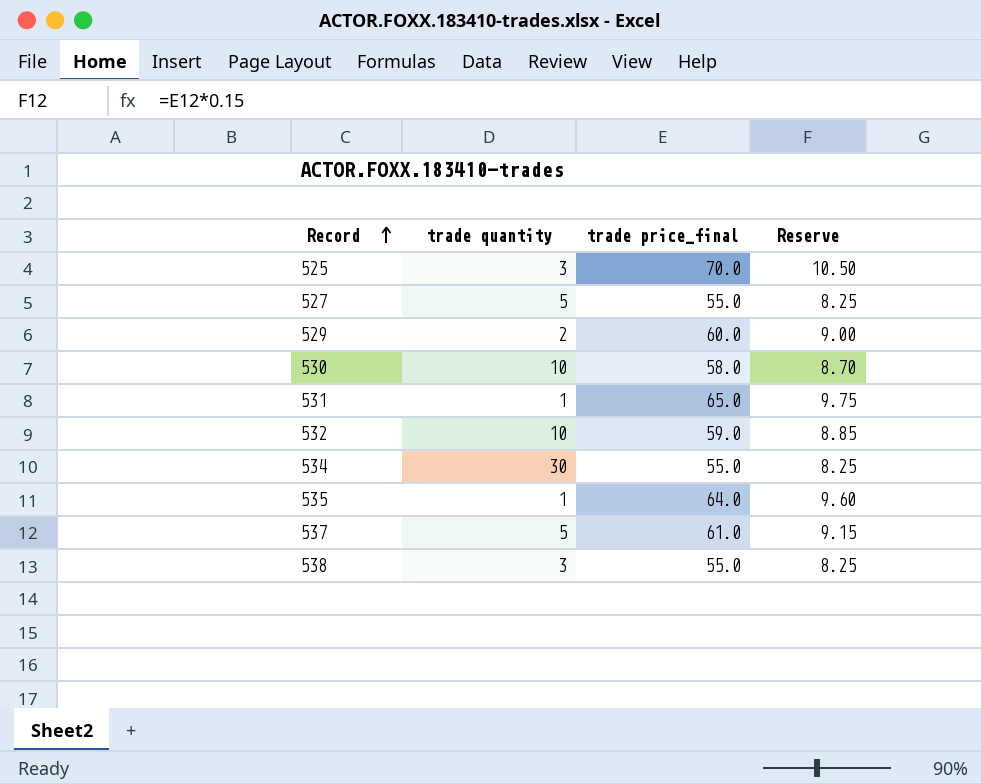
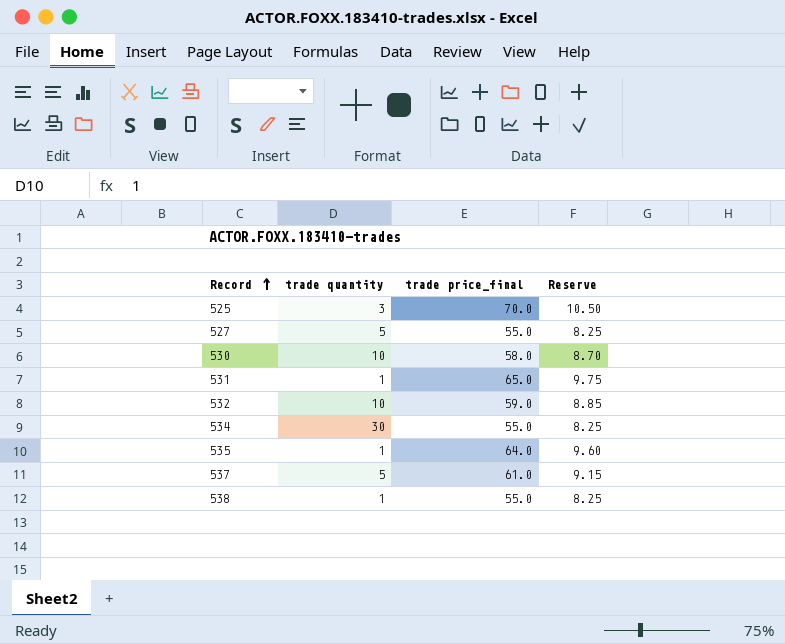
row 529: 2 | 60.0 | 9.00 -> none
538 | trade quantity: 3 -> 1

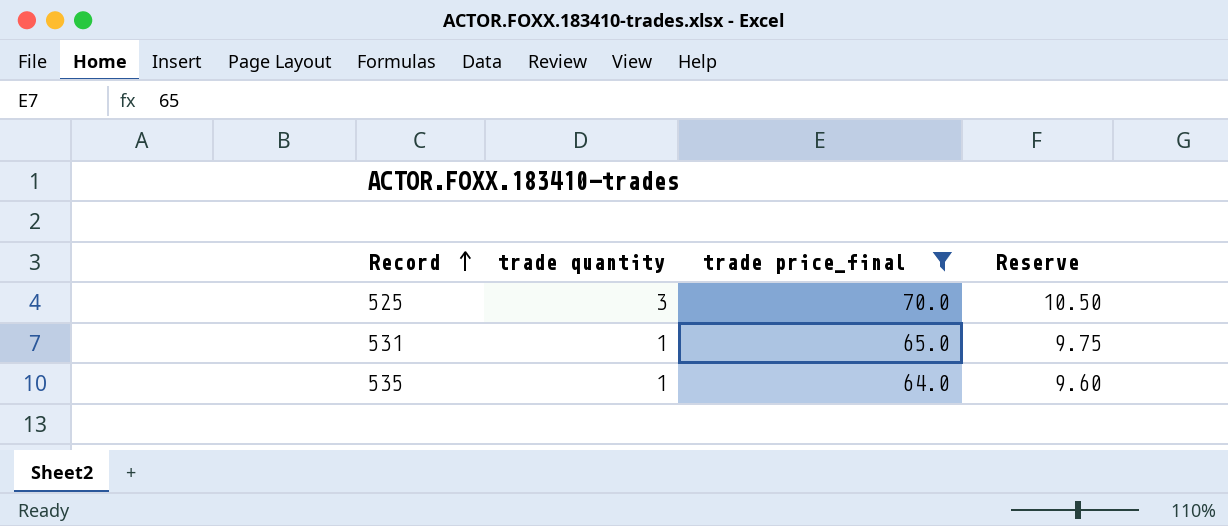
filter: none -> trade price_final >= 64.0

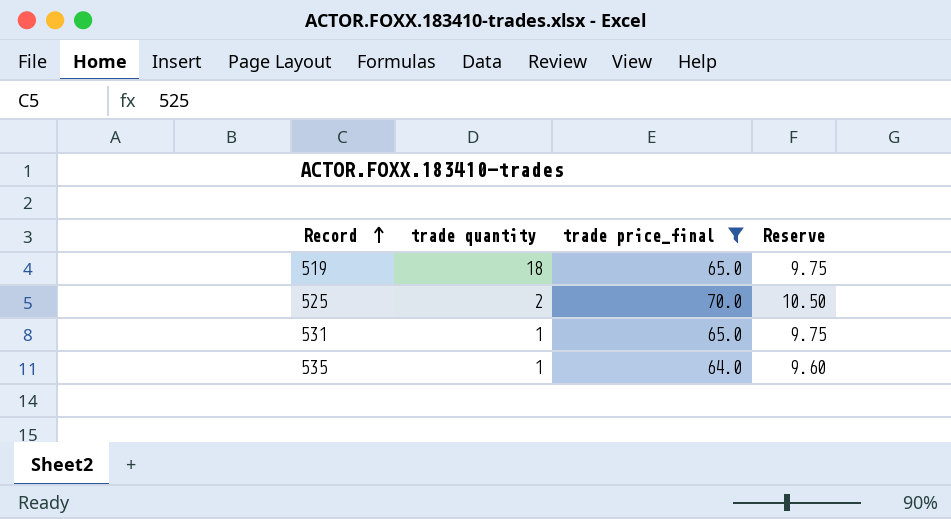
row 519: none -> 18 | 65.0 | 9.75
525 | trade quantity: 3 -> 2

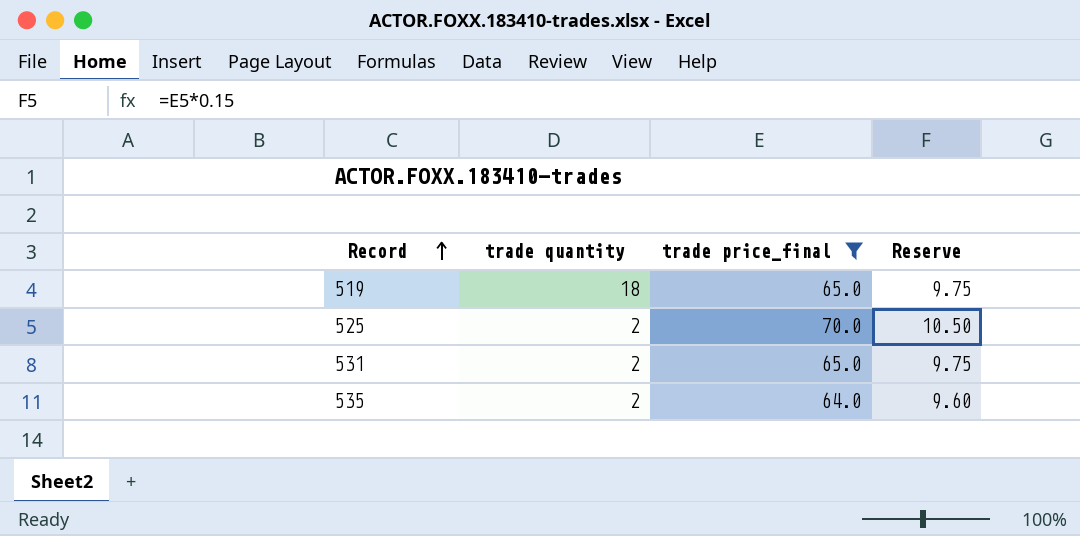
531 | trade quantity: 1 -> 2
535 | trade quantity: 1 -> 2

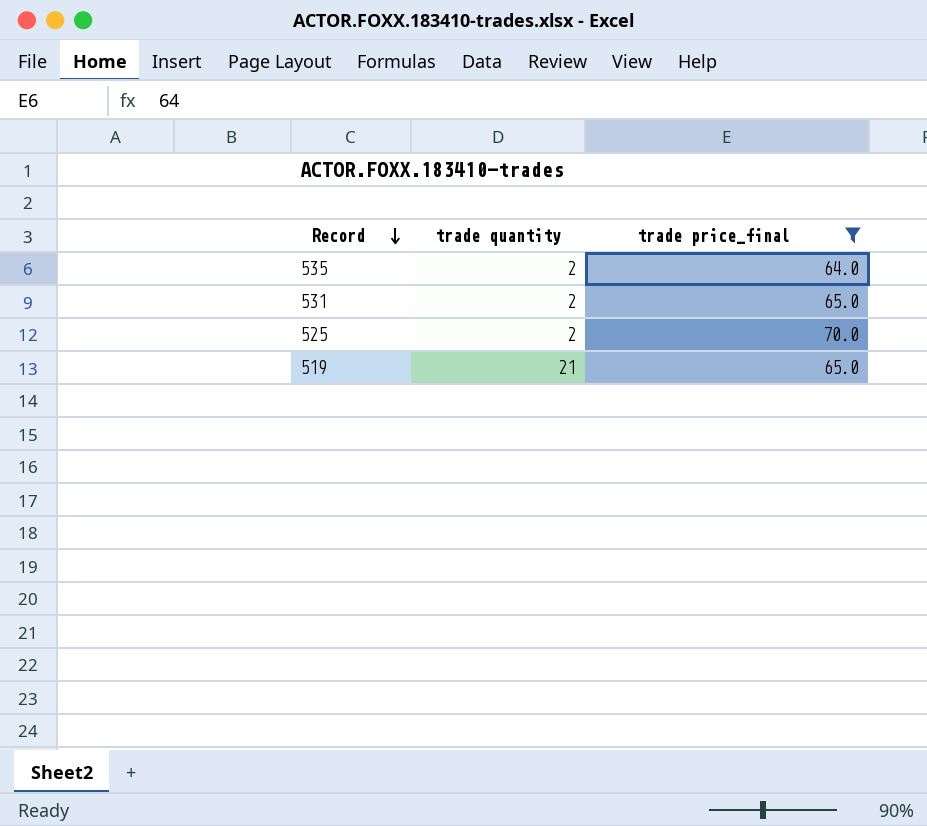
row order: Record ascending -> Record descending
column Reserve | formula: [trade price_final] * 0.15 -> none
519 | trade quantity: 18 -> 21

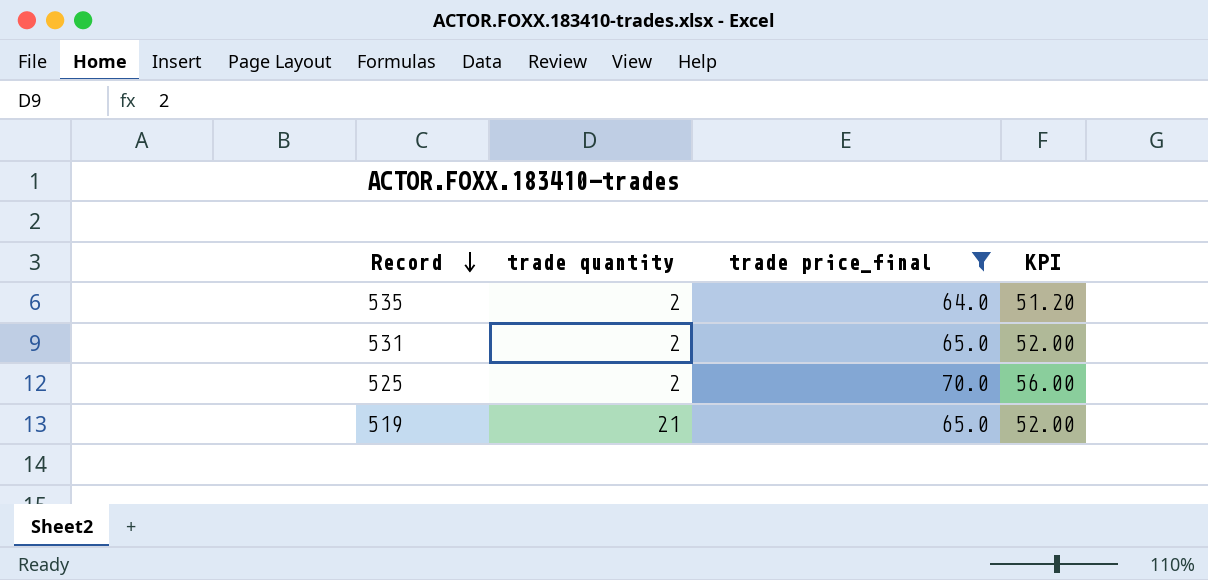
column KPI | formula: none -> [trade price_final] * 0.8

